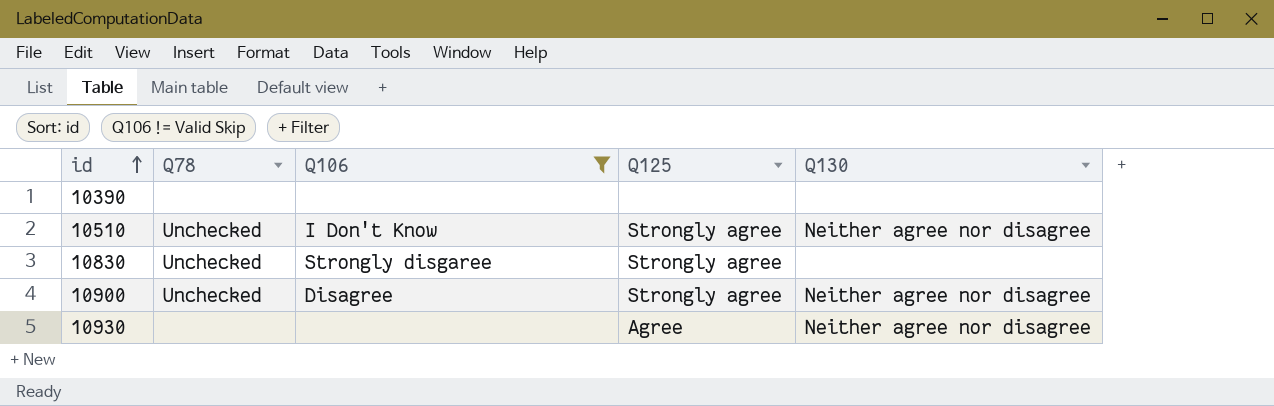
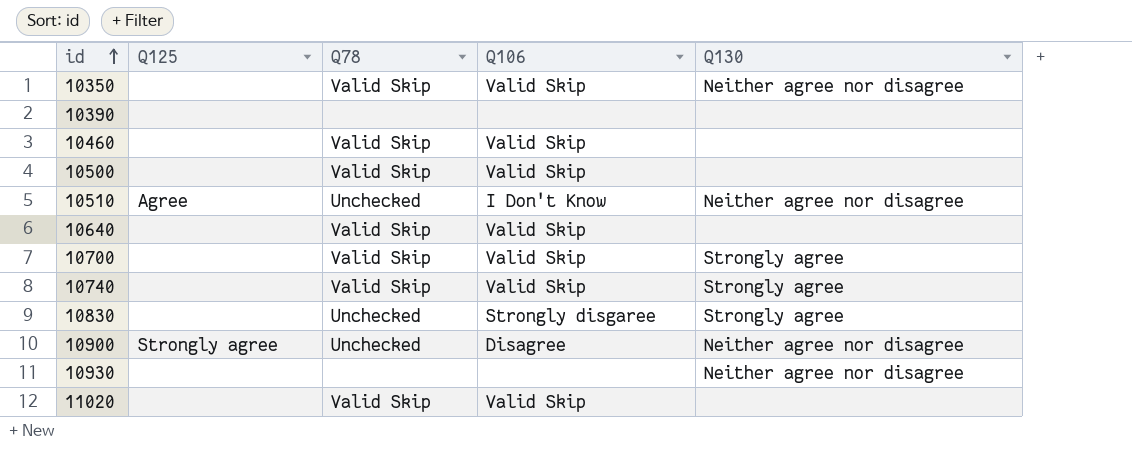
filter: Q106 != Valid Skip -> none
column Q125 | position: 4 -> 2
10510 | Q125: Strongly agree -> Agree
10830 | Q125: Strongly agree -> none
10830 | Q130: none -> Strongly agree
10930 | Q125: Agree -> none

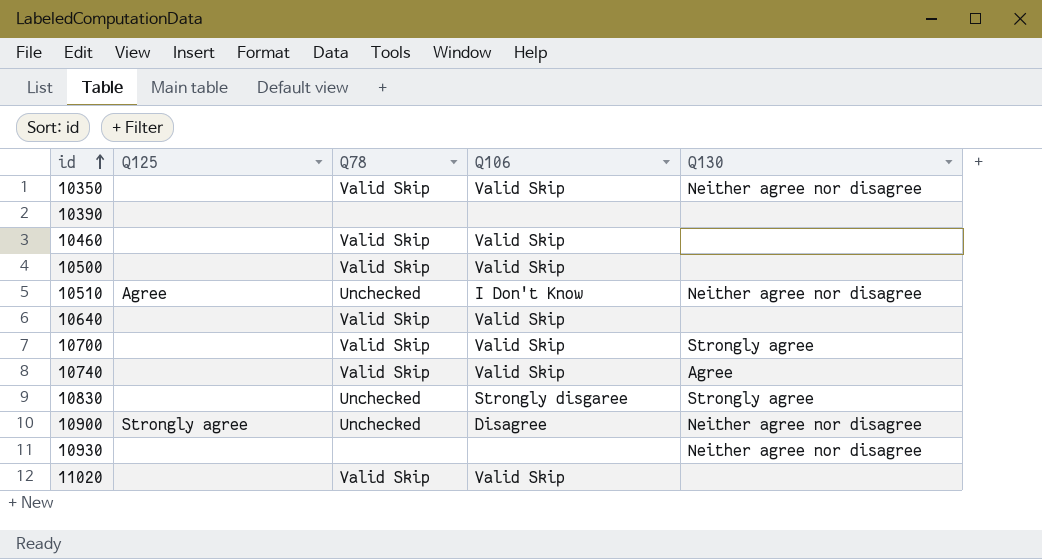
10740 | Q130: Strongly agree -> Agree

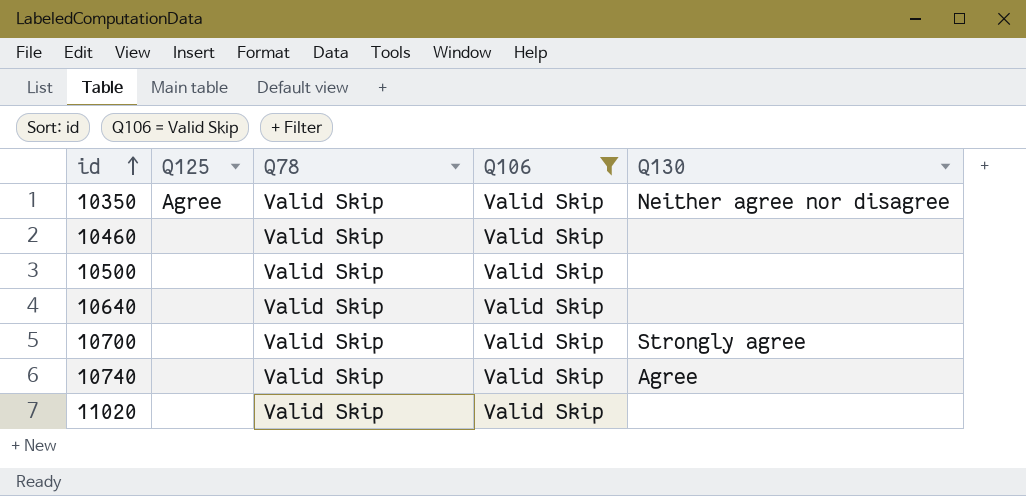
filter: none -> Q106 = Valid Skip
10350 | Q125: none -> Agree

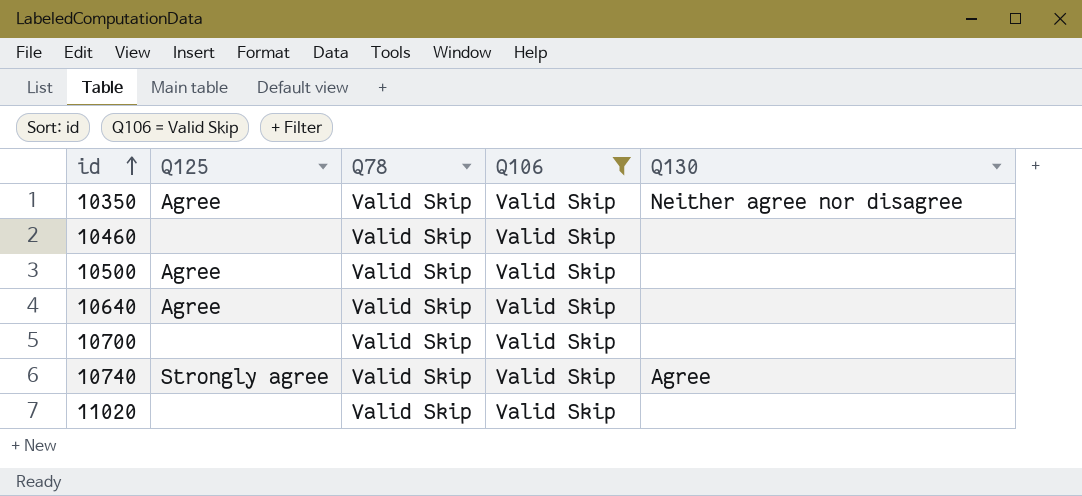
10500 | Q125: none -> Agree
10640 | Q125: none -> Agree
10700 | Q130: Strongly agree -> none
10740 | Q125: none -> Strongly agree

